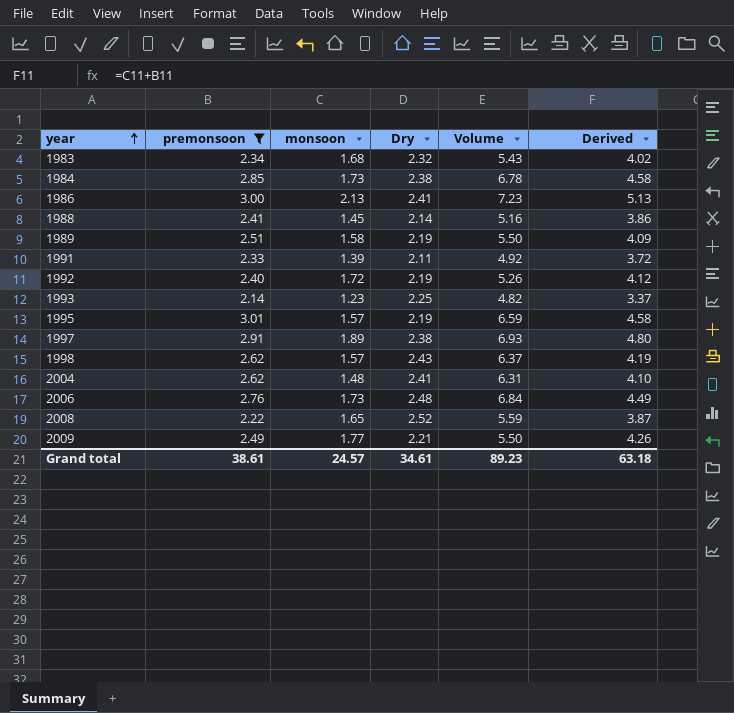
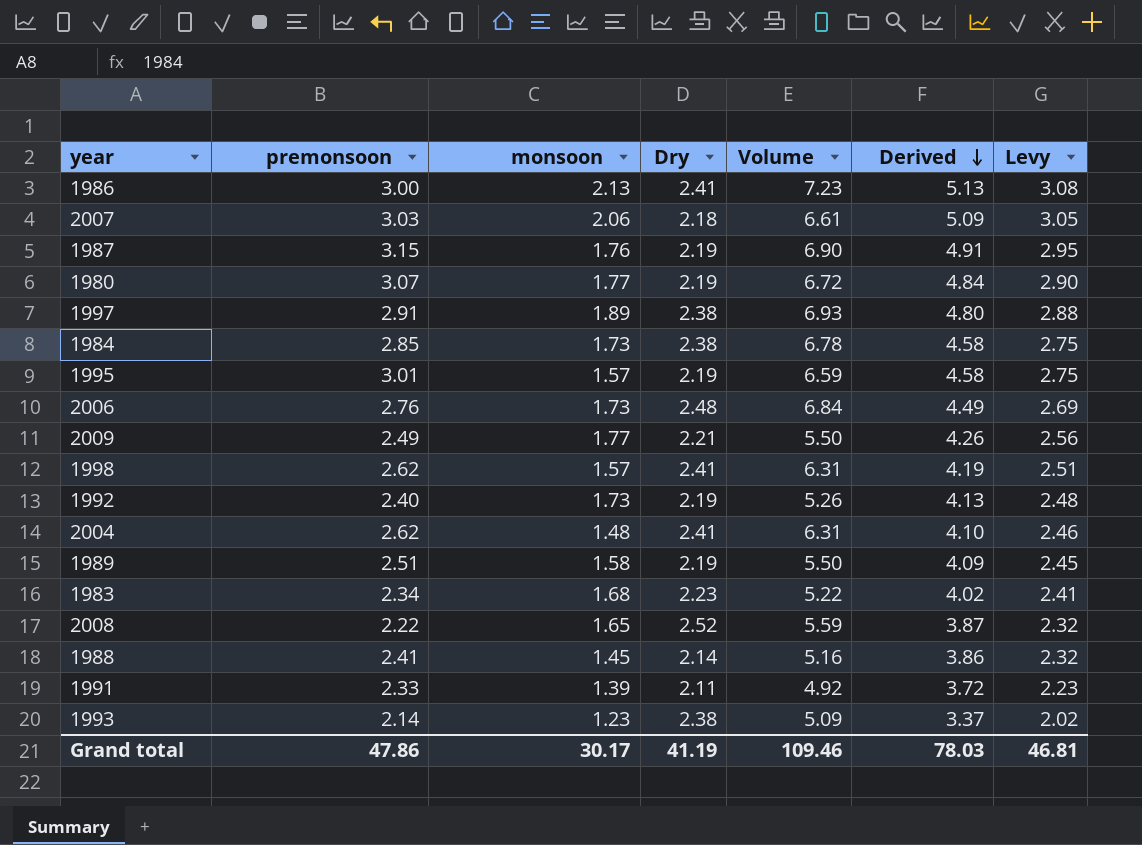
filter: premonsoon <= 3.01 -> none
row order: year ascending -> Derived descending
column Levy | formula: none -> [Derived] * 0.6
1998 | Dry: 2.43 -> 2.41
1998 | Volume: 6.37 -> 6.31
1992 | monsoon: 1.72 -> 1.73
1992 | Derived: 4.12 -> 4.13
1983 | Dry: 2.32 -> 2.23
1983 | Volume: 5.43 -> 5.22
1993 | Dry: 2.25 -> 2.38
1993 | Volume: 4.82 -> 5.09
Grand total | premonsoon: 38.61 -> 47.86
Grand total | monsoon: 24.57 -> 30.17
Grand total | Dry: 34.61 -> 41.19
Grand total | Volume: 89.23 -> 109.46
Grand total | Derived: 63.18 -> 78.03

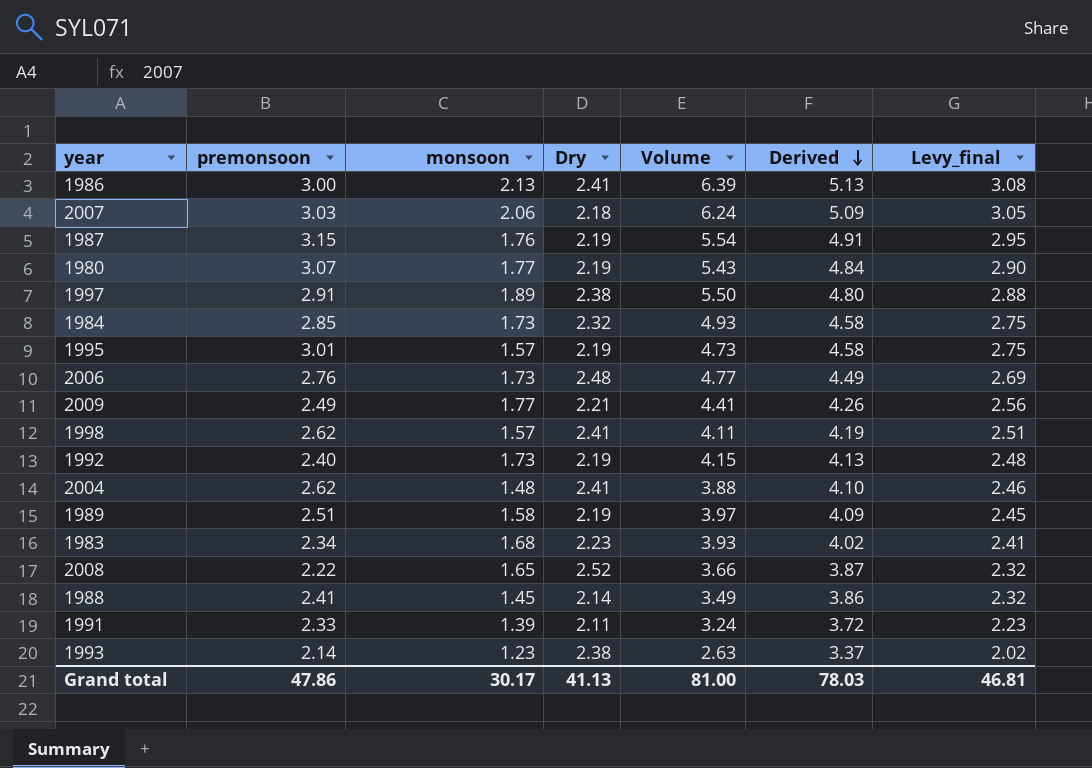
column Volume | formula: [premonsoon] * [Dry] -> [premonsoon] * [monsoon]
column name: Levy -> Levy_final
1984 | Dry: 2.38 -> 2.32
Grand total | Dry: 41.19 -> 41.13
Grand total | Volume: 109.46 -> 81.00

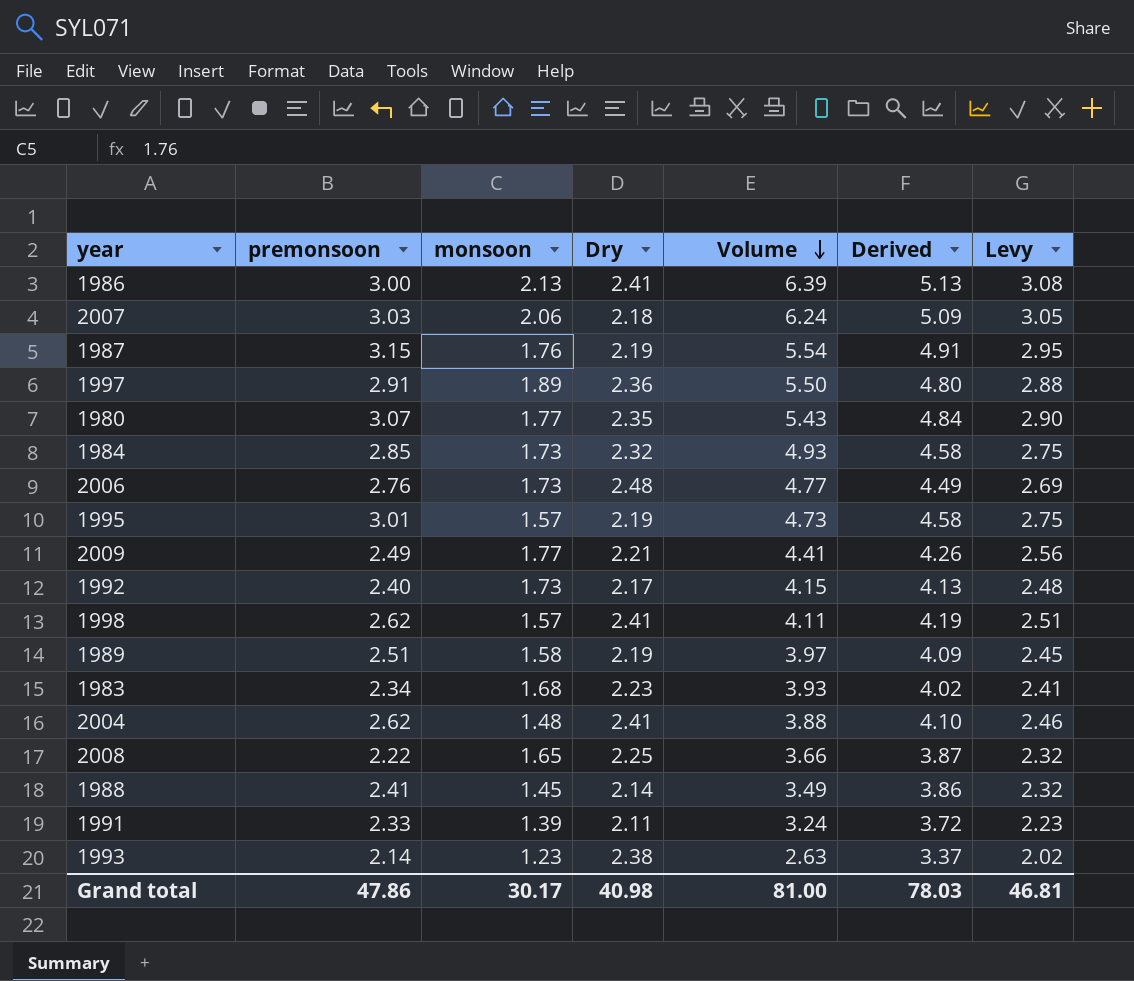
row order: Derived descending -> Volume descending
column name: Levy_final -> Levy
1997 | Dry: 2.38 -> 2.36
1980 | Dry: 2.19 -> 2.35
1992 | Dry: 2.19 -> 2.17
2008 | Dry: 2.52 -> 2.25
Grand total | Dry: 41.13 -> 40.98

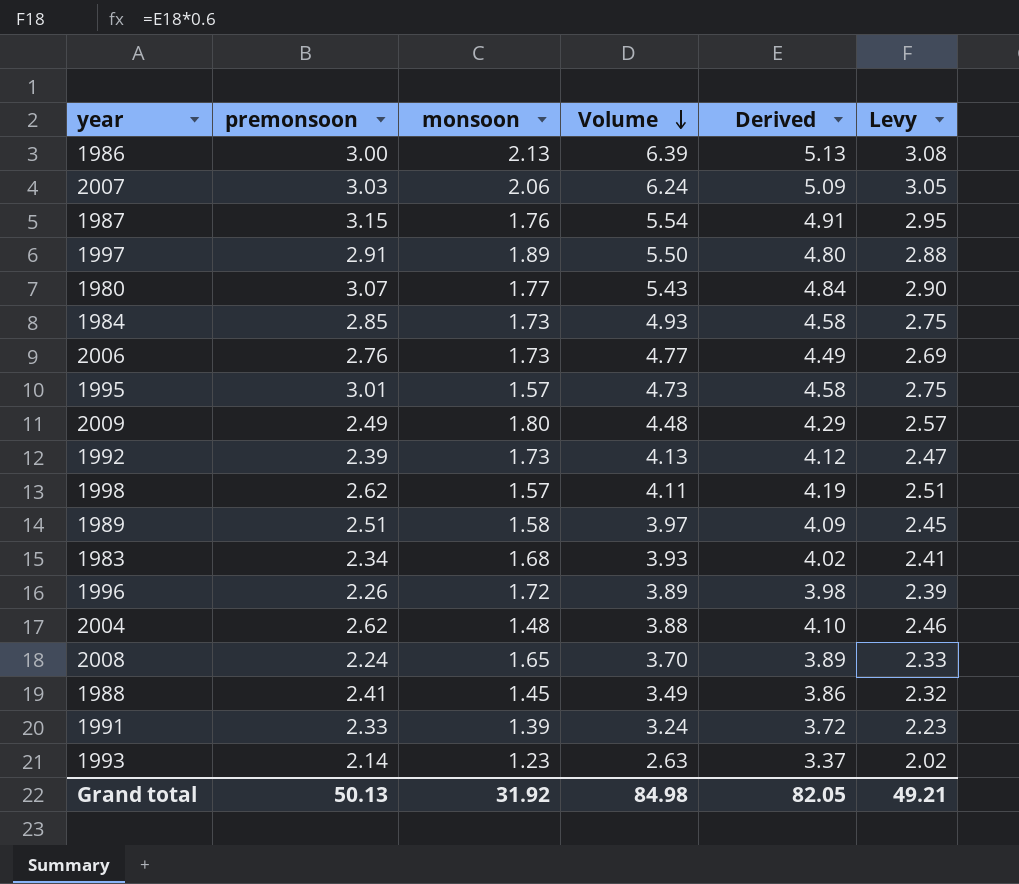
column Dry | position: 4 -> none
2009 | monsoon: 1.77 -> 1.80
2009 | Volume: 4.41 -> 4.48
2009 | Derived: 4.26 -> 4.29
2009 | Levy: 2.56 -> 2.57
1992 | premonsoon: 2.40 -> 2.39
1992 | Volume: 4.15 -> 4.13
1992 | Derived: 4.13 -> 4.12
1992 | Levy: 2.48 -> 2.47
row 1996: none -> 2.26 | 1.72 | 3.89 | 3.98 | 2.39
2008 | premonsoon: 2.22 -> 2.24
2008 | Volume: 3.66 -> 3.70
2008 | Derived: 3.87 -> 3.89
2008 | Levy: 2.32 -> 2.33
Grand total | premonsoon: 47.86 -> 50.13
Grand total | monsoon: 30.17 -> 31.92
Grand total | Volume: 81.00 -> 84.98
Grand total | Derived: 78.03 -> 82.05
Grand total | Levy: 46.81 -> 49.21

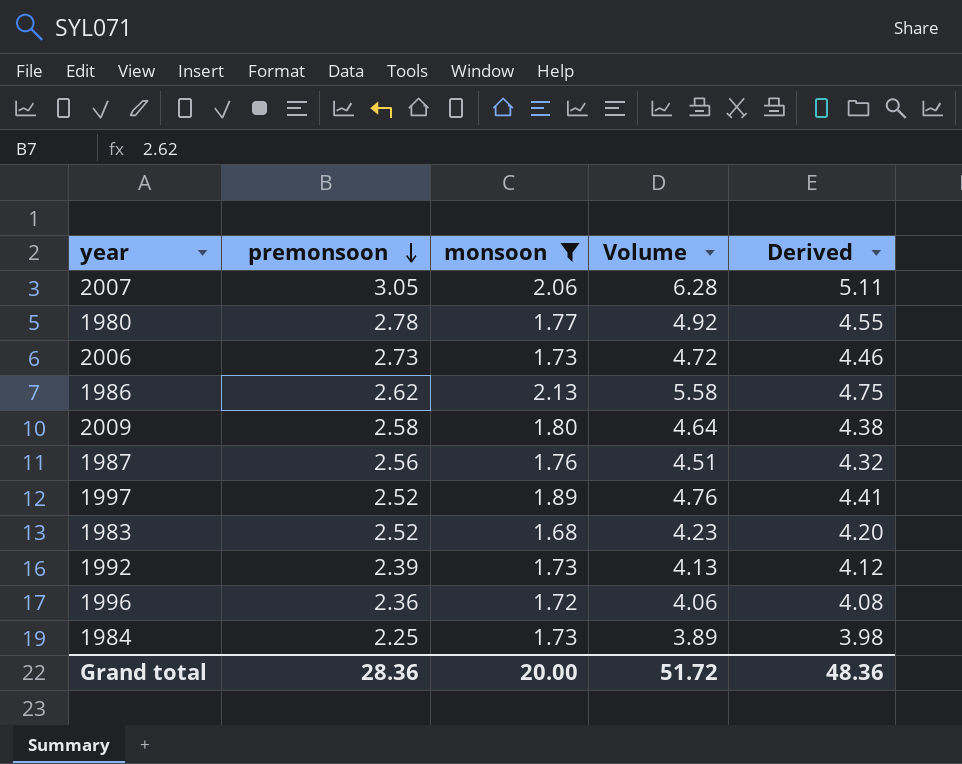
filter: none -> monsoon >= 1.68
row order: Volume descending -> premonsoon descending
column Levy | formula: [Derived] * 0.6 -> none
2007 | premonsoon: 3.03 -> 3.05
2007 | Volume: 6.24 -> 6.28
2007 | Derived: 5.09 -> 5.11
1980 | premonsoon: 3.07 -> 2.78
1980 | Volume: 5.43 -> 4.92
1980 | Derived: 4.84 -> 4.55
2006 | premonsoon: 2.76 -> 2.73
2006 | Volume: 4.77 -> 4.72
2006 | Derived: 4.49 -> 4.46
1986 | premonsoon: 3.00 -> 2.62
1986 | Volume: 6.39 -> 5.58
1986 | Derived: 5.13 -> 4.75
2009 | premonsoon: 2.49 -> 2.58
2009 | Volume: 4.48 -> 4.64
2009 | Derived: 4.29 -> 4.38
1987 | premonsoon: 3.15 -> 2.56
1987 | Volume: 5.54 -> 4.51
1987 | Derived: 4.91 -> 4.32
1997 | premonsoon: 2.91 -> 2.52
1997 | Volume: 5.50 -> 4.76
1997 | Derived: 4.80 -> 4.41
1983 | premonsoon: 2.34 -> 2.52
1983 | Volume: 3.93 -> 4.23
1983 | Derived: 4.02 -> 4.20
1996 | premonsoon: 2.26 -> 2.36
1996 | Volume: 3.89 -> 4.06
1996 | Derived: 3.98 -> 4.08
1984 | premonsoon: 2.85 -> 2.25
1984 | Volume: 4.93 -> 3.89
1984 | Derived: 4.58 -> 3.98
Grand total | premonsoon: 50.13 -> 28.36
Grand total | monsoon: 31.92 -> 20.00
Grand total | Volume: 84.98 -> 51.72
Grand total | Derived: 82.05 -> 48.36

